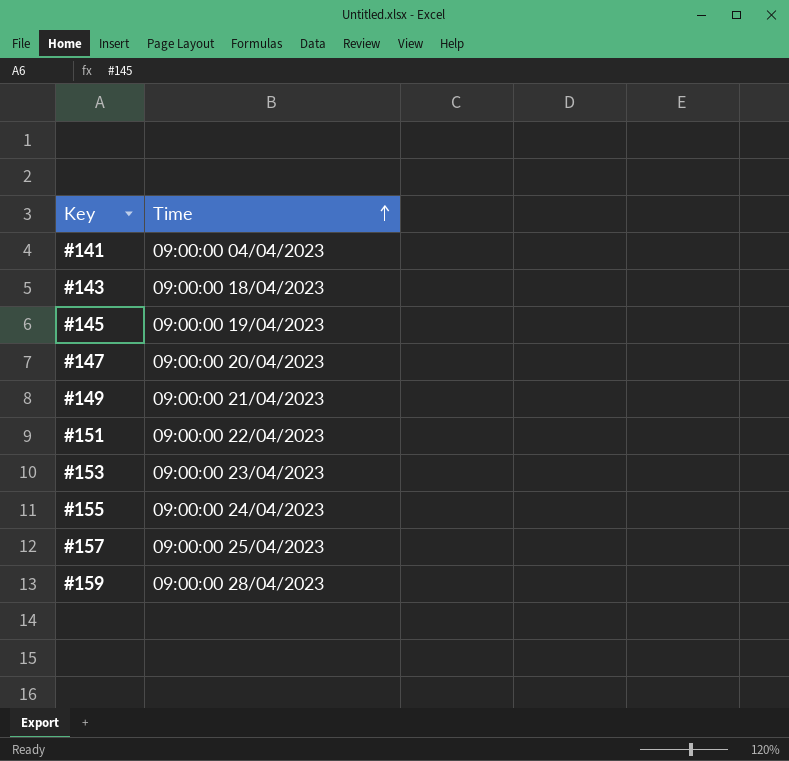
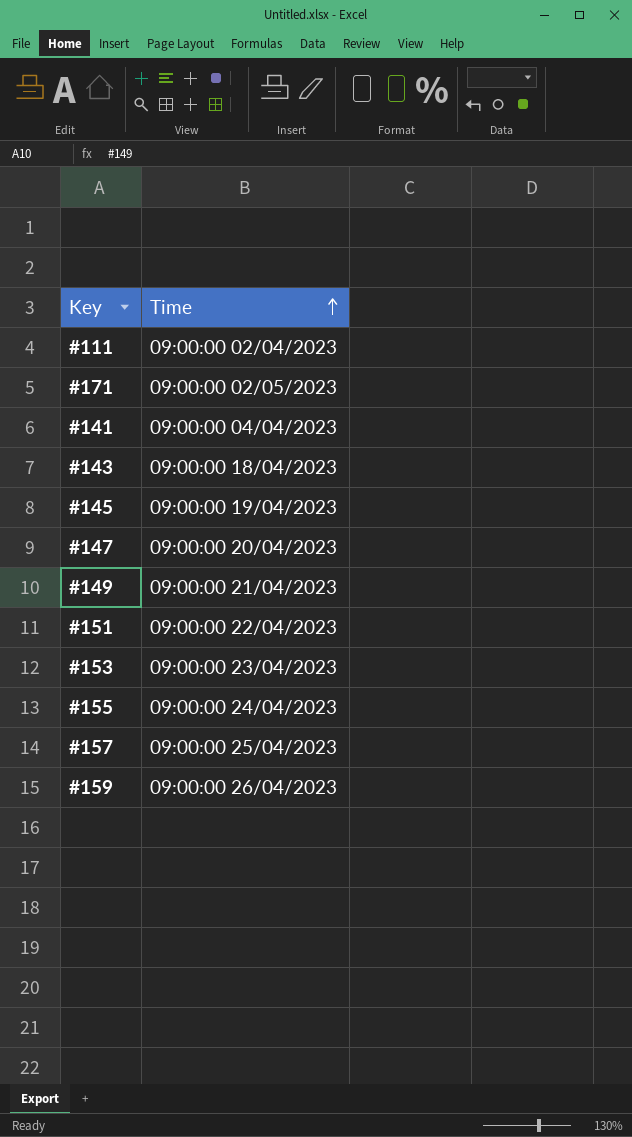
row #111: none -> 09:00:00 02/04/2023
row #171: none -> 09:00:00 02/05/2023
#159 | Time: 09:00:00 28/04/2023 -> 09:00:00 26/04/2023

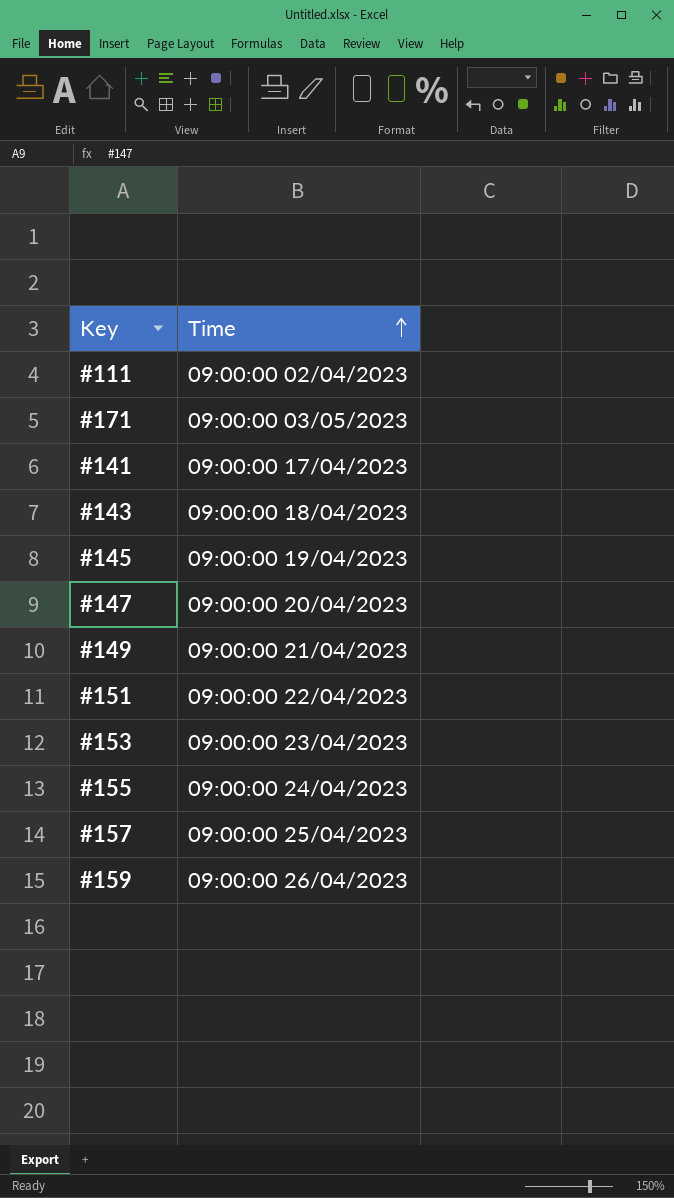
#171 | Time: 09:00:00 02/05/2023 -> 09:00:00 03/05/2023
#141 | Time: 09:00:00 04/04/2023 -> 09:00:00 17/04/2023

